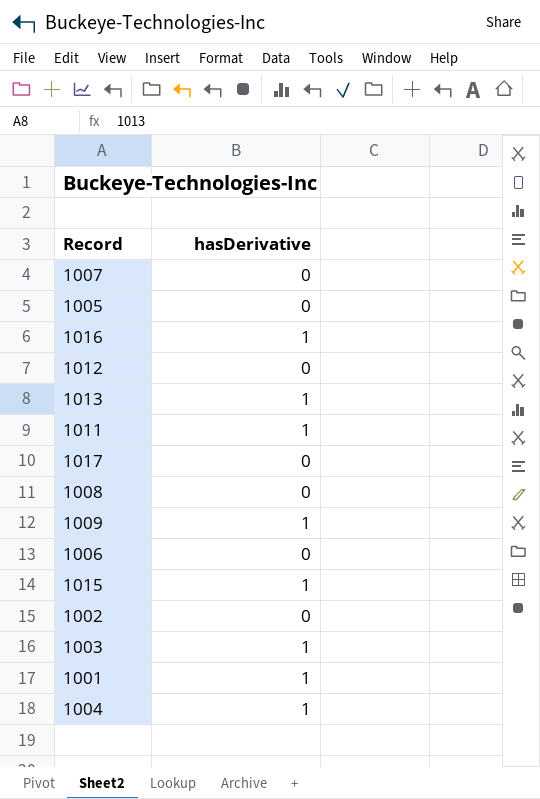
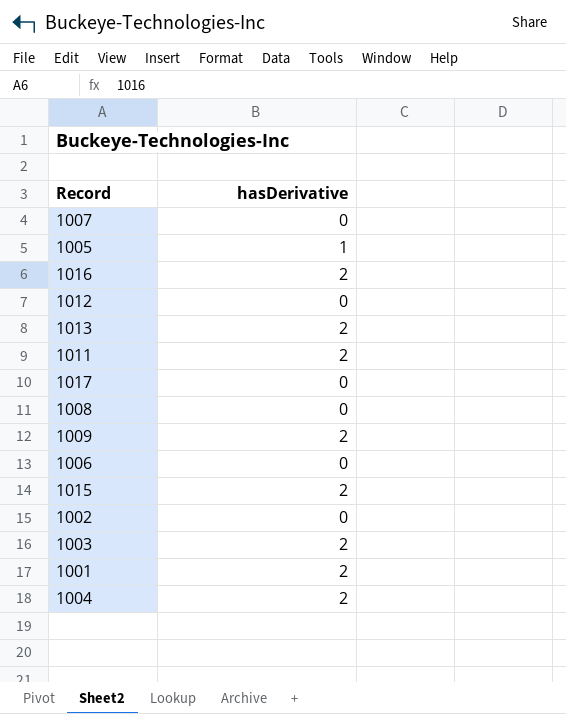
1005 | hasDerivative: 0 -> 1
1016 | hasDerivative: 1 -> 2
1013 | hasDerivative: 1 -> 2
1011 | hasDerivative: 1 -> 2
1009 | hasDerivative: 1 -> 2
1015 | hasDerivative: 1 -> 2
1003 | hasDerivative: 1 -> 2
1001 | hasDerivative: 1 -> 2
1004 | hasDerivative: 1 -> 2

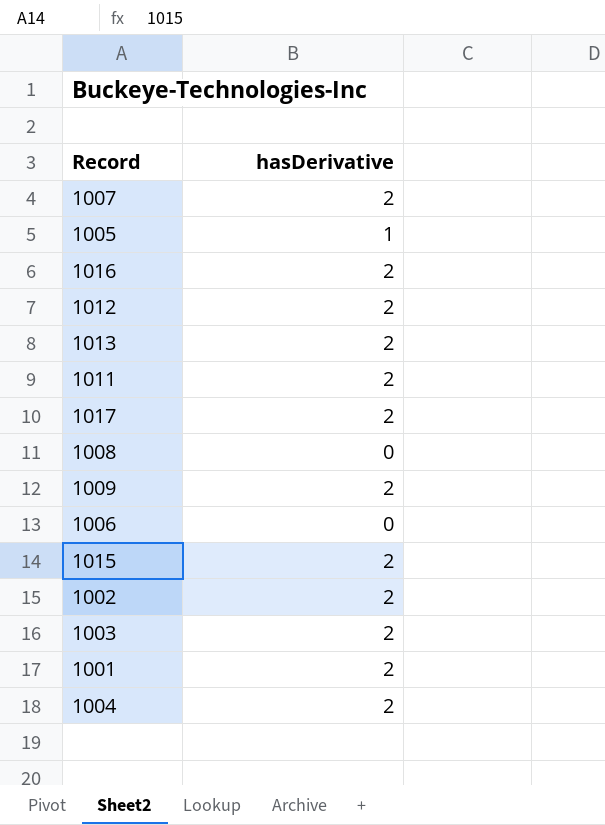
1007 | hasDerivative: 0 -> 2
1012 | hasDerivative: 0 -> 2
1017 | hasDerivative: 0 -> 2
1002 | hasDerivative: 0 -> 2

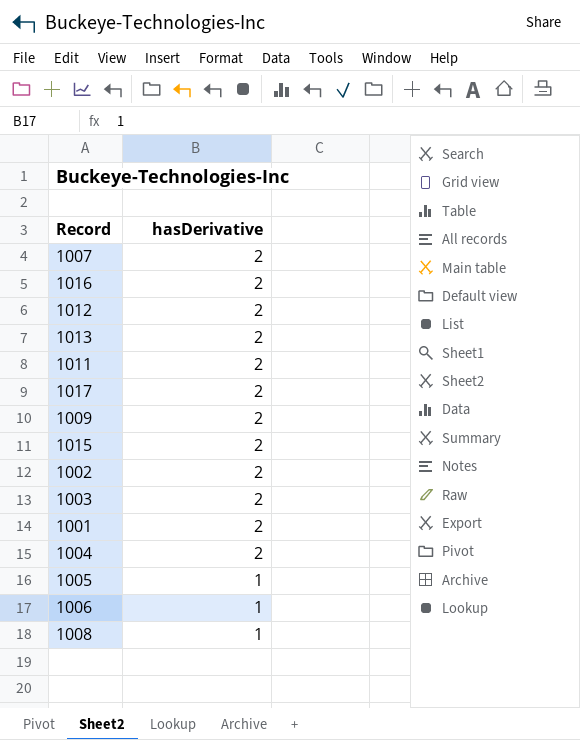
row order: none -> hasDerivative descending
1006 | hasDerivative: 0 -> 1
1008 | hasDerivative: 0 -> 1

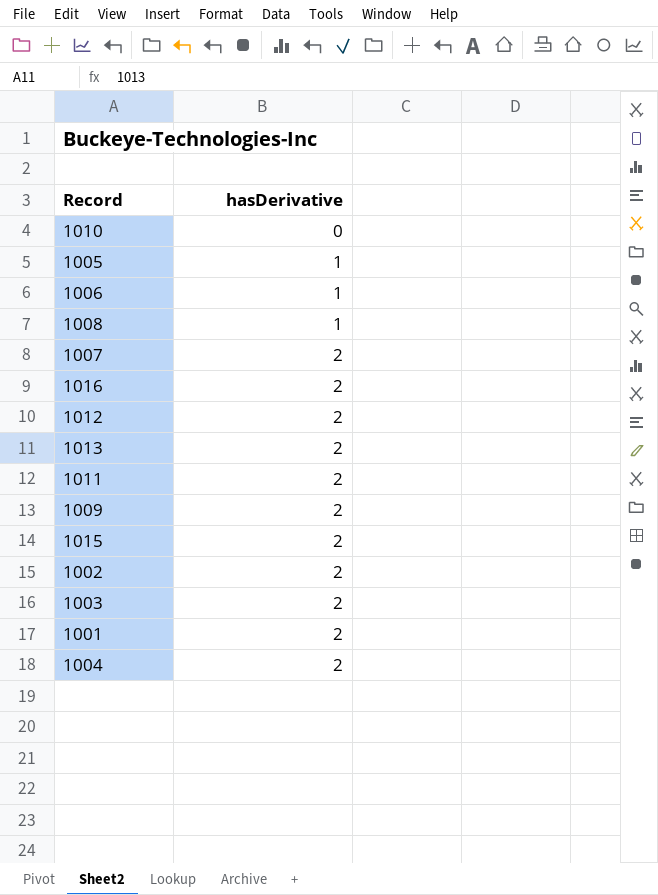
row order: hasDerivative descending -> hasDerivative ascending
row 1017: 2 -> none
row 1010: none -> 0

